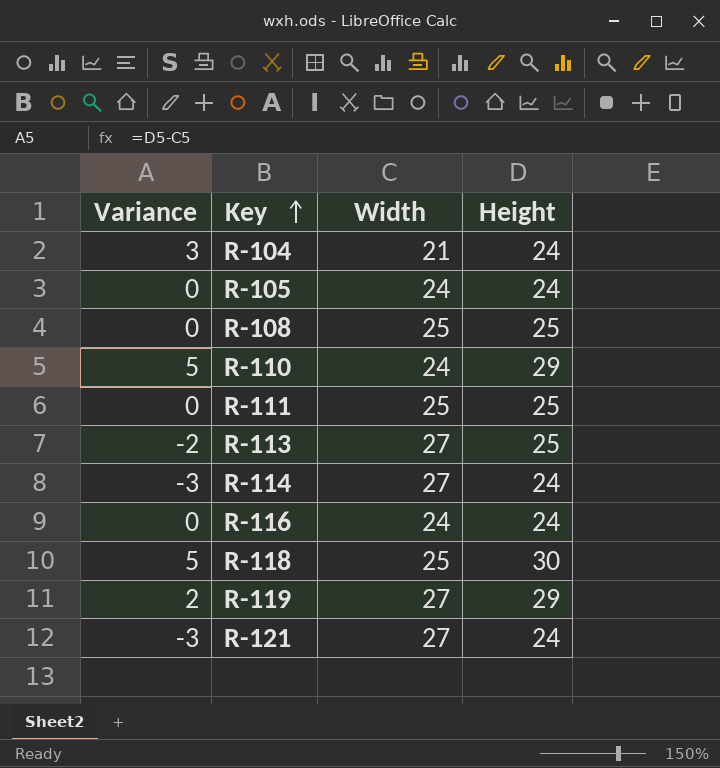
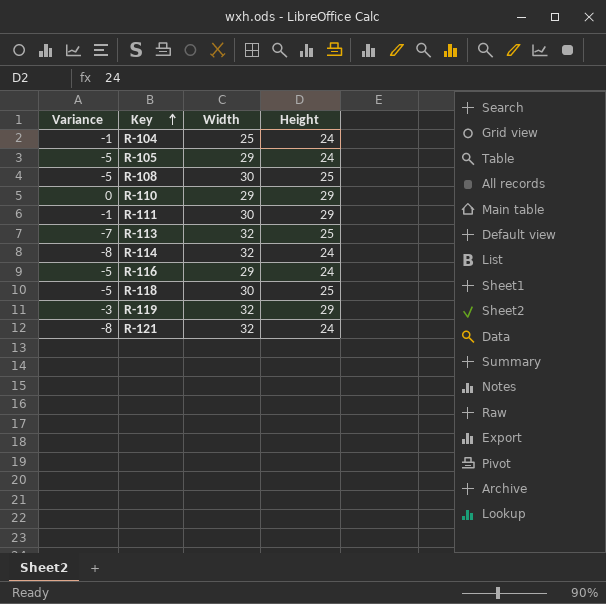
R-104 | Variance: 3 -> -1
R-104 | Width: 21 -> 25
R-105 | Variance: 0 -> -5
R-105 | Width: 24 -> 29
R-108 | Variance: 0 -> -5
R-108 | Width: 25 -> 30
R-110 | Variance: 5 -> 0
R-110 | Width: 24 -> 29
R-111 | Variance: 0 -> -1
R-111 | Width: 25 -> 30
R-111 | Height: 25 -> 29
R-113 | Variance: -2 -> -7
R-113 | Width: 27 -> 32
R-114 | Variance: -3 -> -8
R-114 | Width: 27 -> 32
R-116 | Variance: 0 -> -5
R-116 | Width: 24 -> 29
R-118 | Variance: 5 -> -5
R-118 | Width: 25 -> 30
R-118 | Height: 30 -> 25
R-119 | Variance: 2 -> -3
R-119 | Width: 27 -> 32
R-121 | Variance: -3 -> -8
R-121 | Width: 27 -> 32

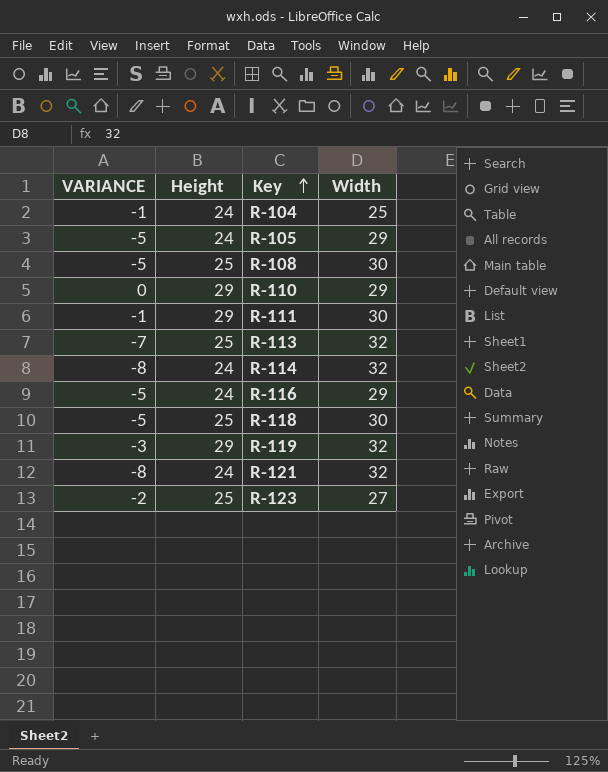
column name: Variance -> VARIANCE
column Height | position: 4 -> 2
row R-123: none -> -2 | 25 | 27

